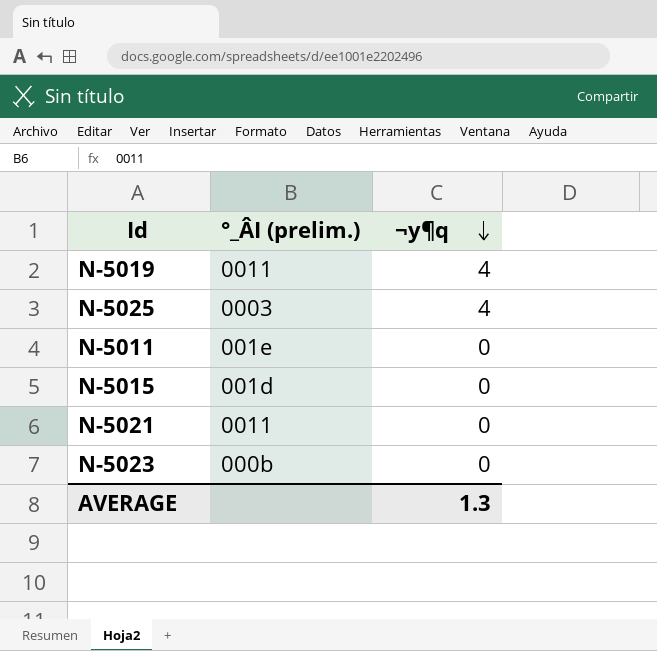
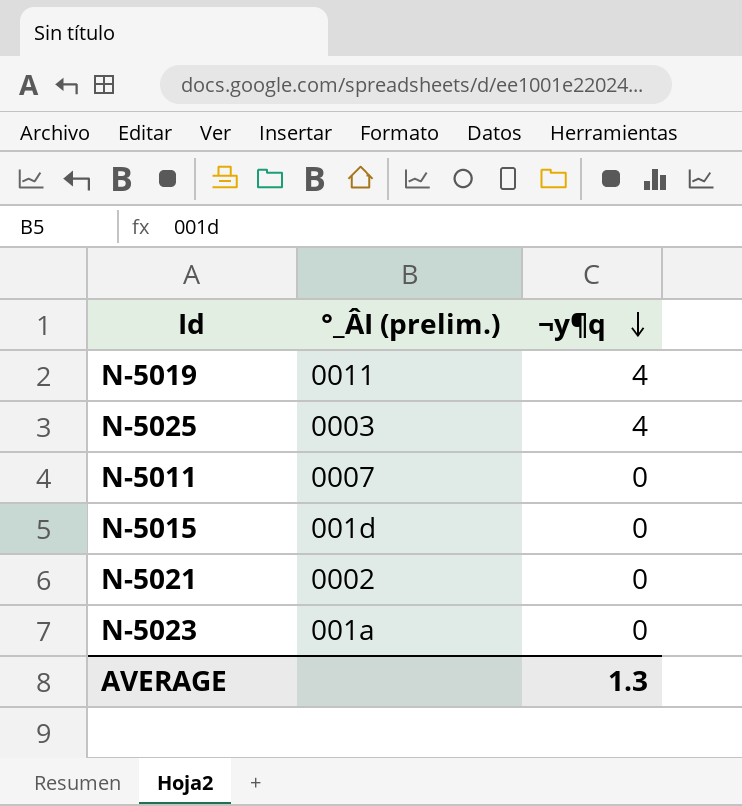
N-5011 | °_ÂI (prelim.): 001e -> 0007
N-5021 | °_ÂI (prelim.): 0011 -> 0002
N-5023 | °_ÂI (prelim.): 000b -> 001a

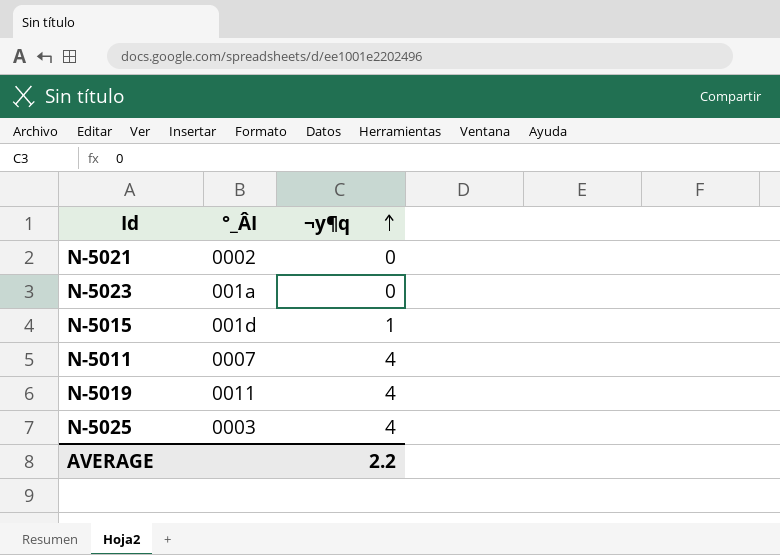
row order: ¬y¶q descending -> ¬y¶q ascending
column name: °_ÂI (prelim.) -> °_ÂI
N-5015 | ¬y¶q: 0 -> 1
N-5011 | ¬y¶q: 0 -> 4
AVERAGE | ¬y¶q: 1.3 -> 2.2

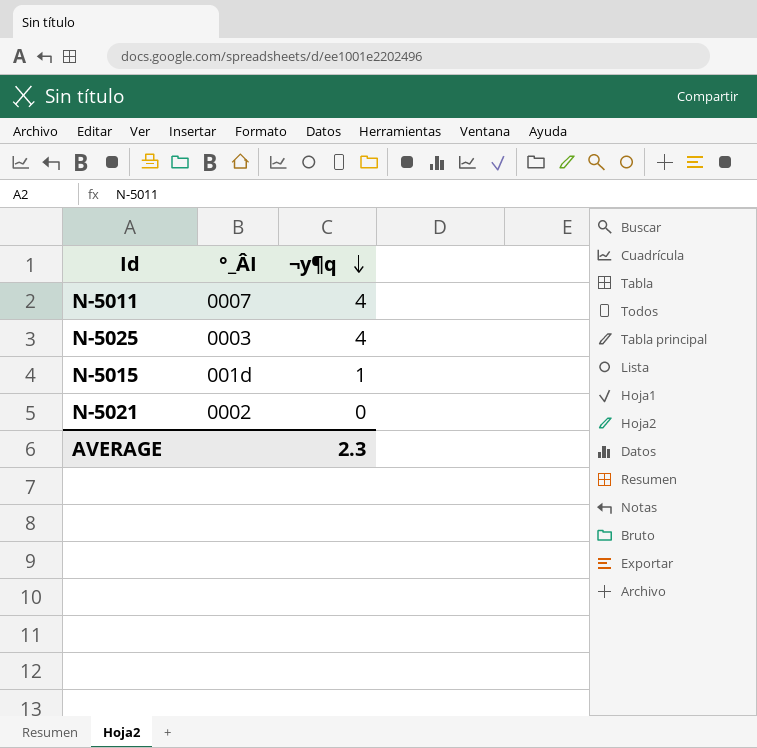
row order: ¬y¶q ascending -> ¬y¶q descending
row N-5023: 001a | 0 -> none
row N-5019: 0011 | 4 -> none
AVERAGE | ¬y¶q: 2.2 -> 2.3

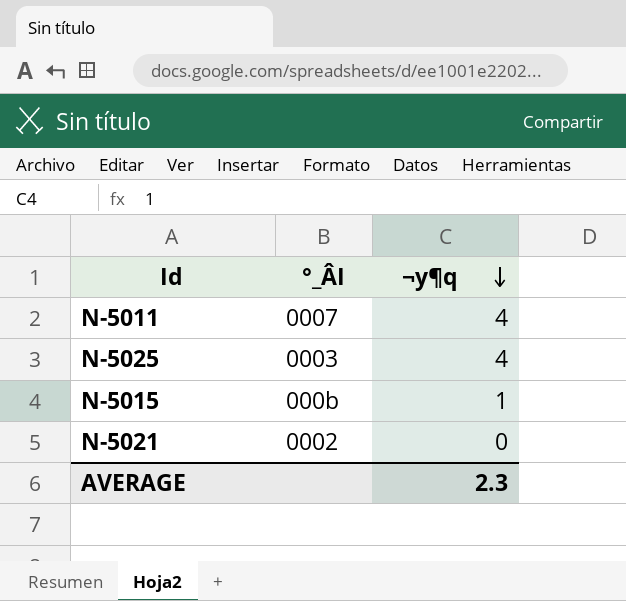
N-5015 | °_ÂI: 001d -> 000b

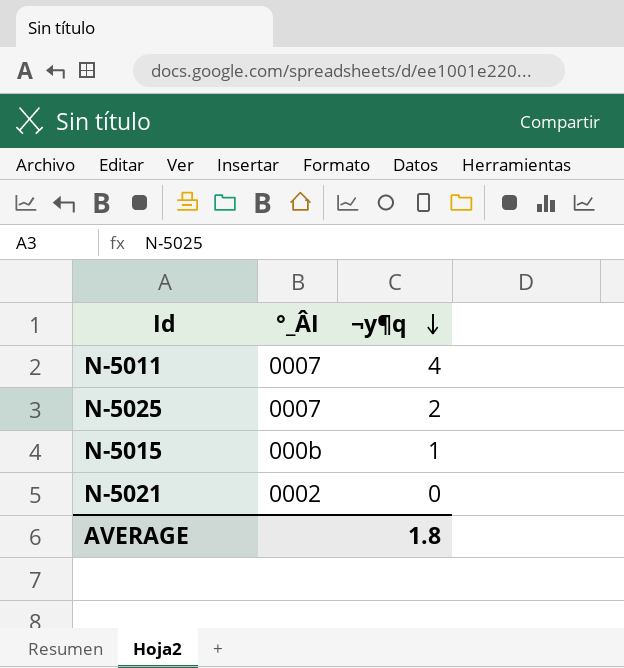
N-5025 | °_ÂI: 0003 -> 0007
N-5025 | ¬y¶q: 4 -> 2
AVERAGE | ¬y¶q: 2.3 -> 1.8

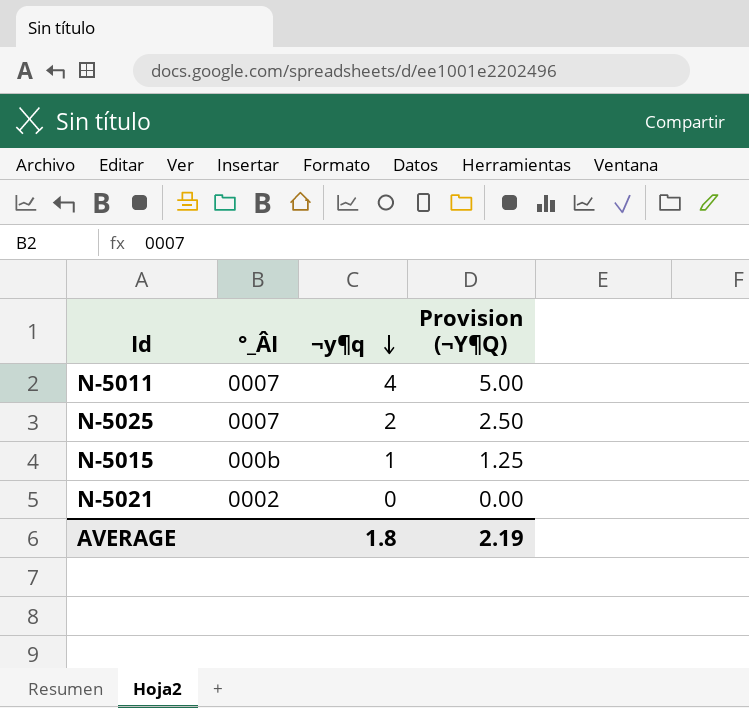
column Provision (¬Y¶Q) | formula: none -> [¬y¶q] * 1.25

